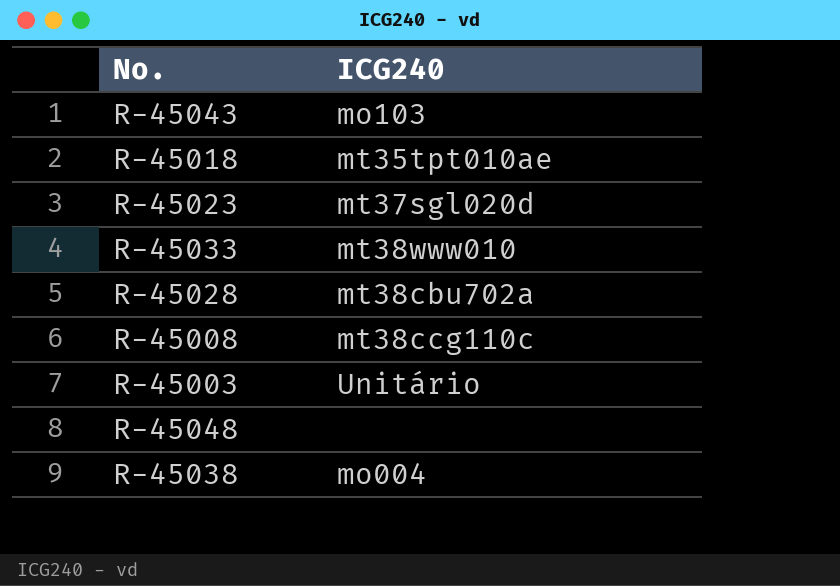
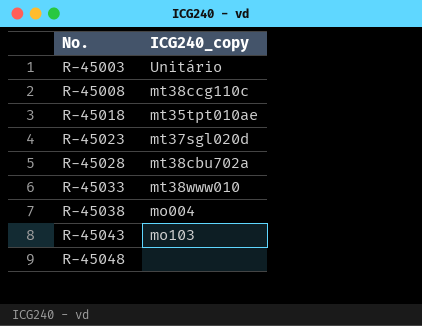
row order: none -> No. ascending
column name: ICG240 -> ICG240_copy

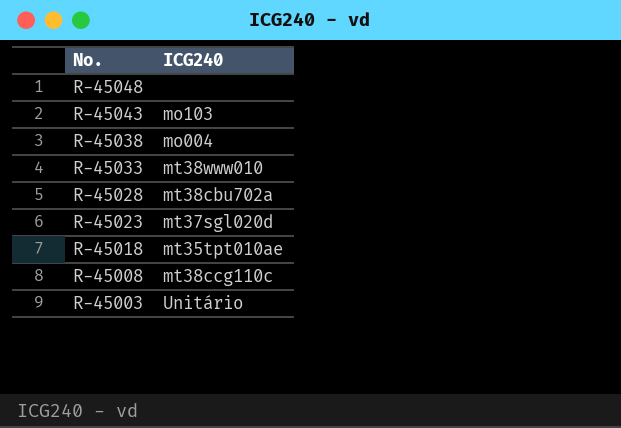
row order: No. ascending -> No. descending
column name: ICG240_copy -> ICG240

